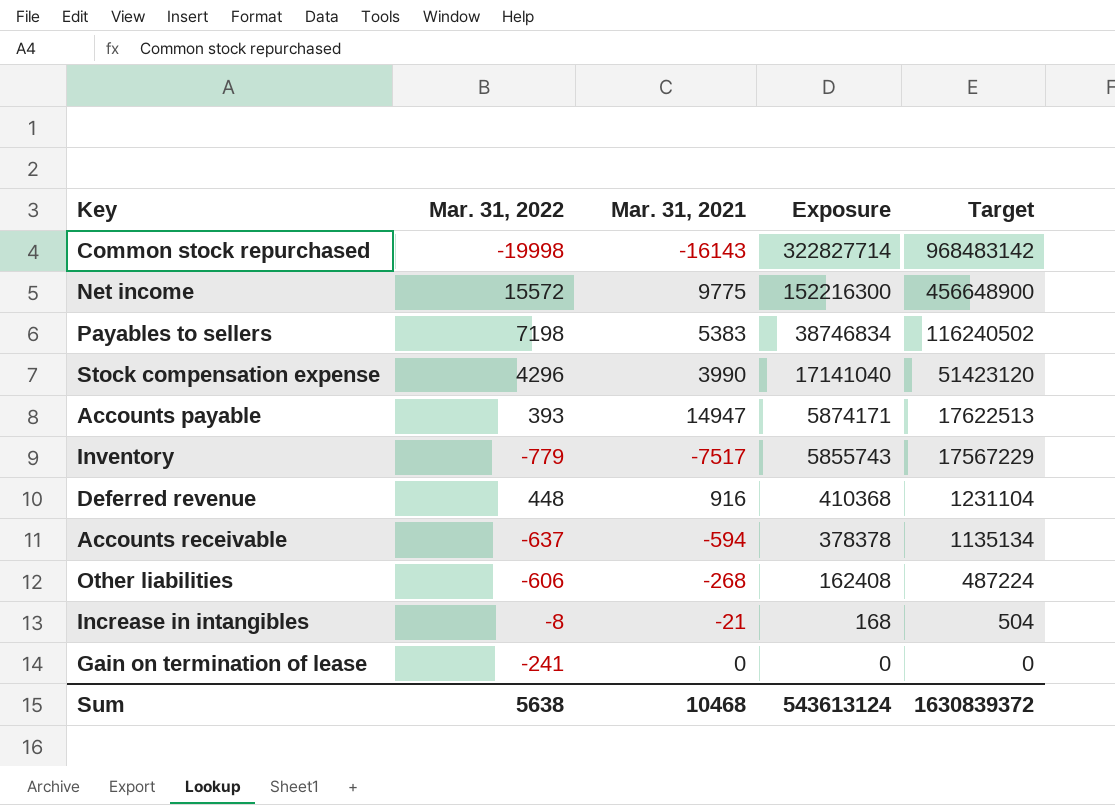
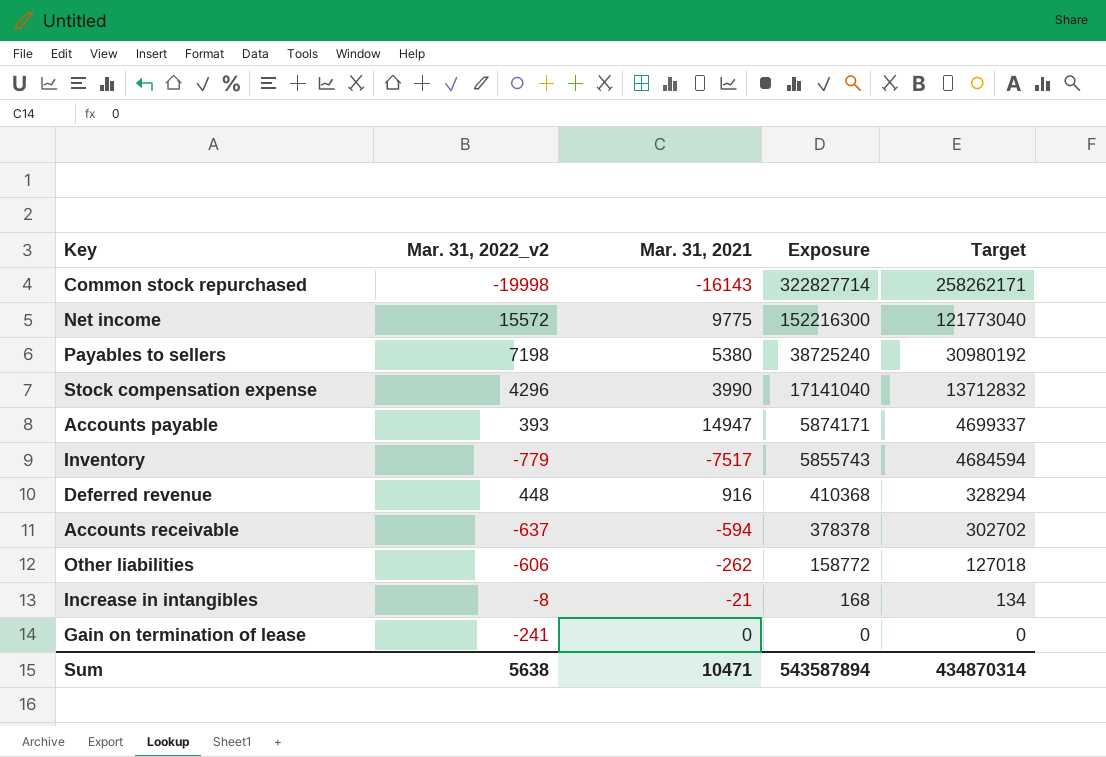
column name: Mar. 31, 2022 -> Mar. 31, 2022_v2
column Target | formula: [Exposure] * 3 -> [Exposure] * 0.8
Payables to sellers | Mar. 31, 2021: 5383 -> 5380
Payables to sellers | Exposure: 38746834 -> 38725240
Other liabilities | Mar. 31, 2021: -268 -> -262
Other liabilities | Exposure: 162408 -> 158772
Sum | Mar. 31, 2021: 10468 -> 10471
Sum | Exposure: 543613124 -> 543587894
Sum | Target: 1630839372 -> 434870314

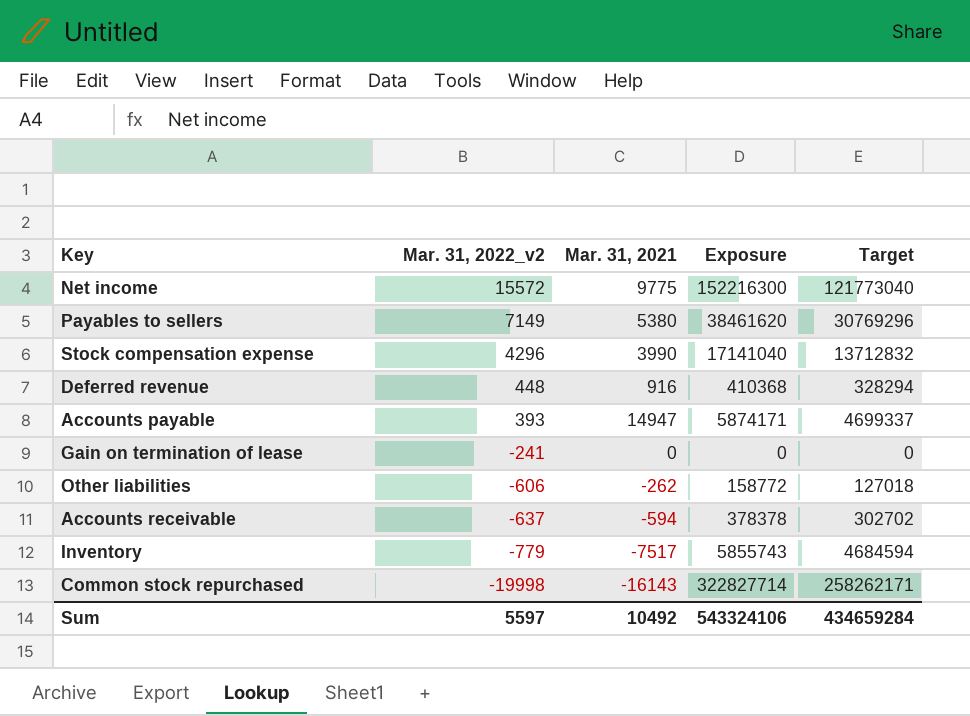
row order: Exposure descending -> Mar. 31, 2022_v2 descending
row Increase in intangibles: -8 | -21 | 168 | 134 -> none
Payables to sellers | Mar. 31, 2022_v2: 7198 -> 7149
Payables to sellers | Exposure: 38725240 -> 38461620
Payables to sellers | Target: 30980192 -> 30769296
Sum | Mar. 31, 2022_v2: 5638 -> 5597
Sum | Mar. 31, 2021: 10471 -> 10492
Sum | Exposure: 543587894 -> 543324106
Sum | Target: 434870314 -> 434659284

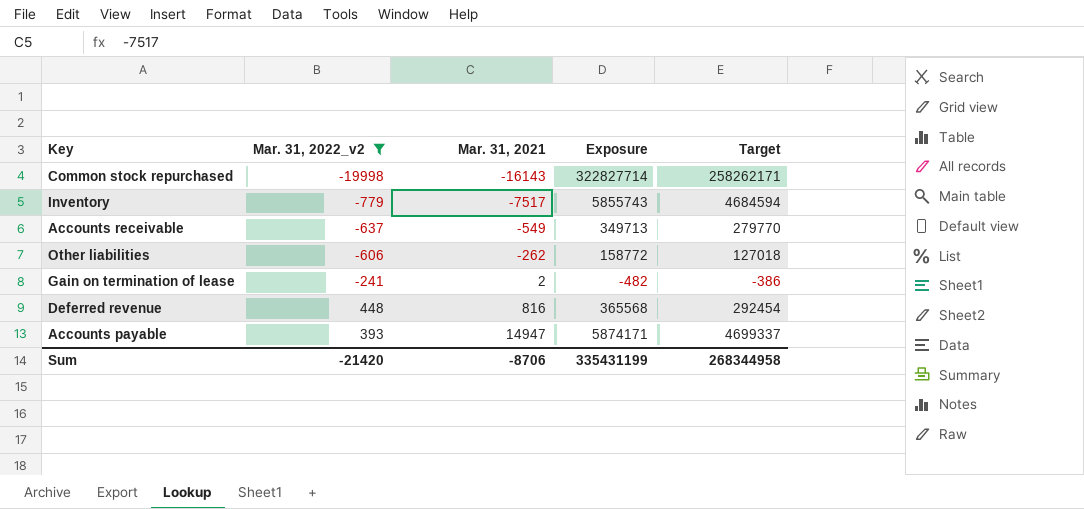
filter: none -> Mar. 31, 2022_v2 <= 448
row order: Mar. 31, 2022_v2 descending -> Mar. 31, 2021 ascending
Accounts receivable | Mar. 31, 2021: -594 -> -549
Accounts receivable | Exposure: 378378 -> 349713
Accounts receivable | Target: 302702 -> 279770
Gain on termination of lease | Mar. 31, 2021: 0 -> 2
Gain on termination of lease | Exposure: 0 -> -482
Gain on termination of lease | Target: 0 -> -386
Deferred revenue | Mar. 31, 2021: 916 -> 816
Deferred revenue | Exposure: 410368 -> 365568
Deferred revenue | Target: 328294 -> 292454
Sum | Mar. 31, 2022_v2: 5597 -> -21420
Sum | Mar. 31, 2021: 10492 -> -8706
Sum | Exposure: 543324106 -> 335431199
Sum | Target: 434659284 -> 268344958

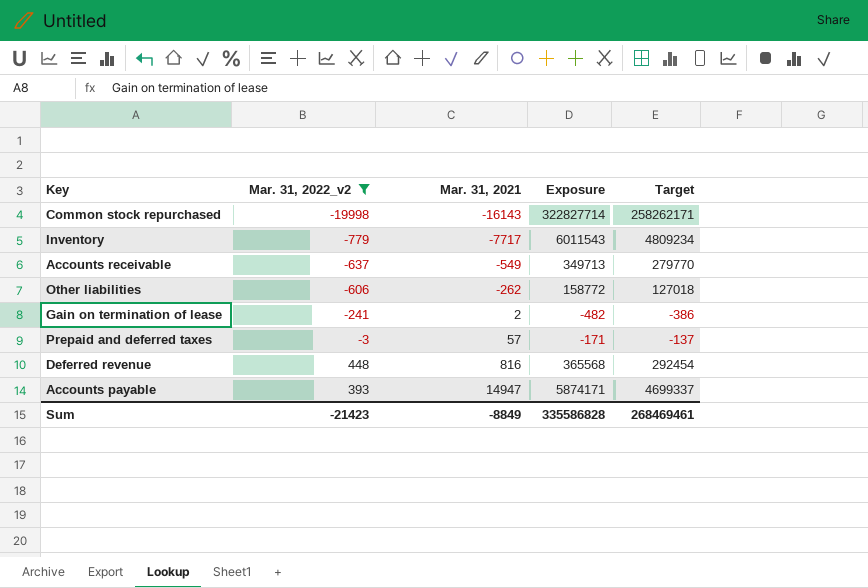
Inventory | Mar. 31, 2021: -7517 -> -7717
Inventory | Exposure: 5855743 -> 6011543
Inventory | Target: 4684594 -> 4809234
row Prepaid and deferred taxes: none -> -3 | 57 | -171 | -137
Sum | Mar. 31, 2022_v2: -21420 -> -21423
Sum | Mar. 31, 2021: -8706 -> -8849
Sum | Exposure: 335431199 -> 335586828
Sum | Target: 268344958 -> 268469461

